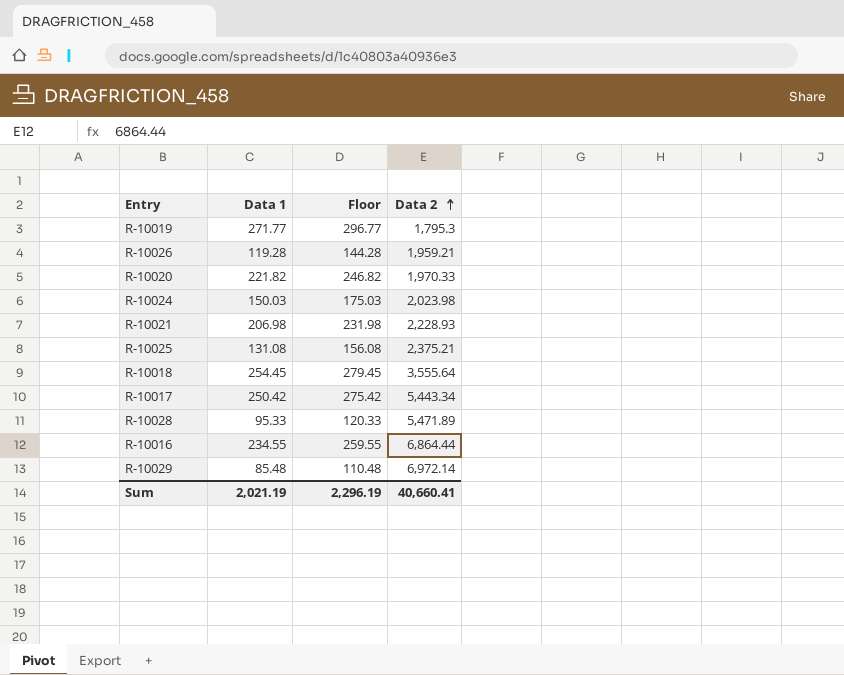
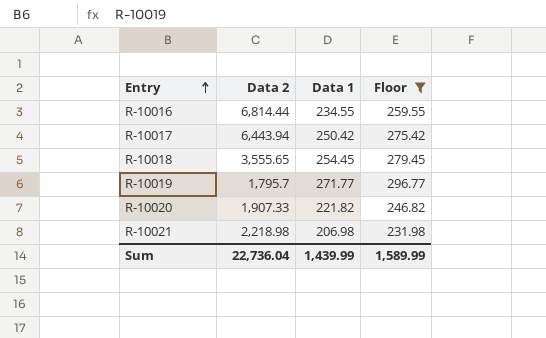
filter: none -> Floor >= 231.98
row order: Data 2 ascending -> Entry ascending
column Data 2 | position: 4 -> 2
R-10016 | Data 2: 6,864.44 -> 6,814.44
R-10017 | Data 2: 5,443.34 -> 6,443.94
R-10018 | Data 2: 3,555.64 -> 3,555.65
R-10019 | Data 2: 1,795.3 -> 1,795.7
R-10020 | Data 2: 1,970.33 -> 1,907.33
R-10021 | Data 2: 2,228.93 -> 2,218.98
Sum | Data 2: 40,660.41 -> 22,736.04
Sum | Data 1: 2,021.19 -> 1,439.99
Sum | Floor: 2,296.19 -> 1,589.99

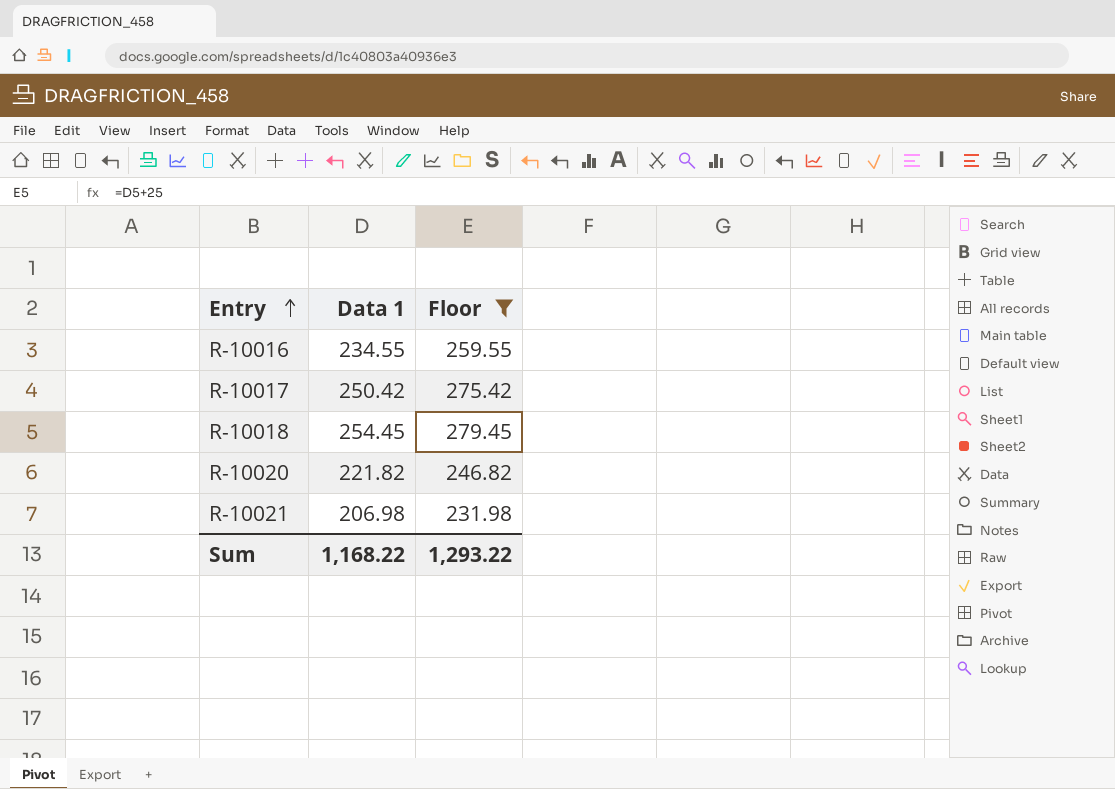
column Data 2 | position: 2 -> none
row R-10019: 1,795.7 | 271.77 | 296.77 -> none
Sum | Data 1: 1,439.99 -> 1,168.22
Sum | Floor: 1,589.99 -> 1,293.22

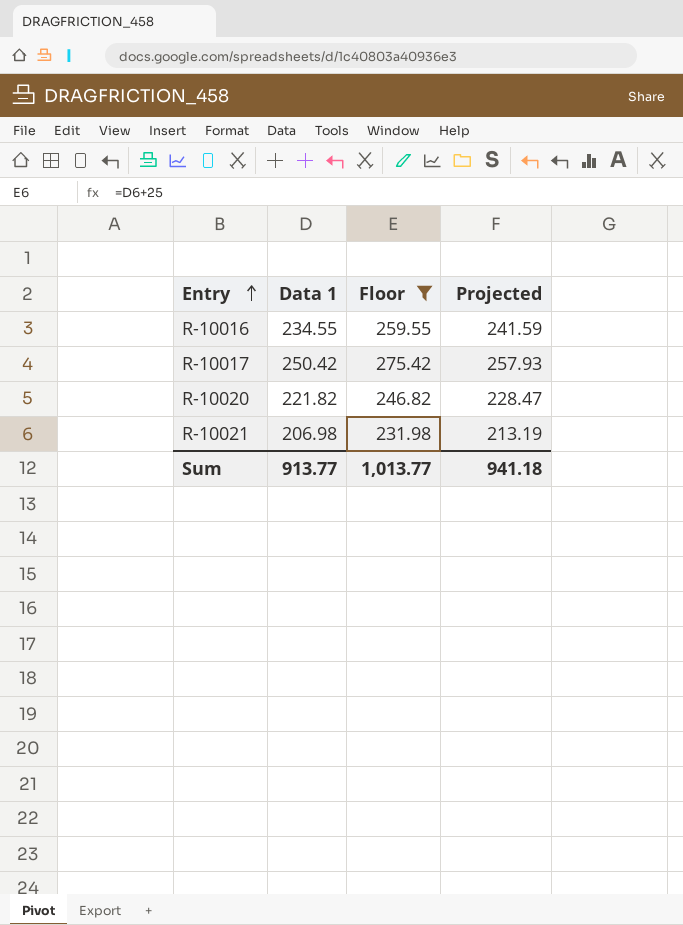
column Projected | formula: none -> [Data 1] * 1.03
row R-10018: 254.45 | 279.45 -> none
Sum | Data 1: 1,168.22 -> 913.77
Sum | Floor: 1,293.22 -> 1,013.77

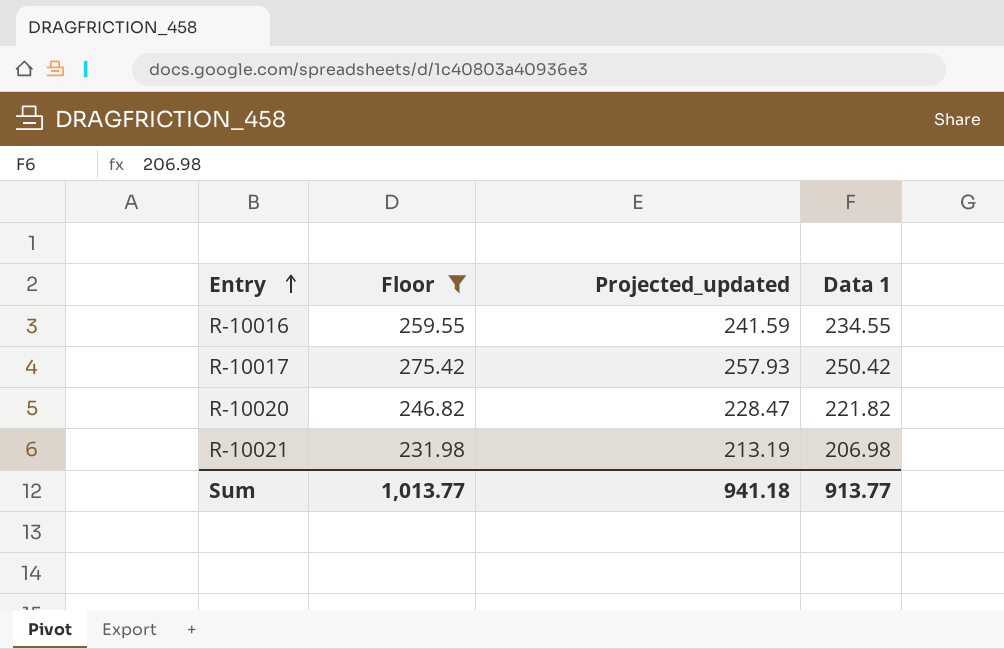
column name: Projected -> Projected_updated
column Data 1 | position: 2 -> 4

